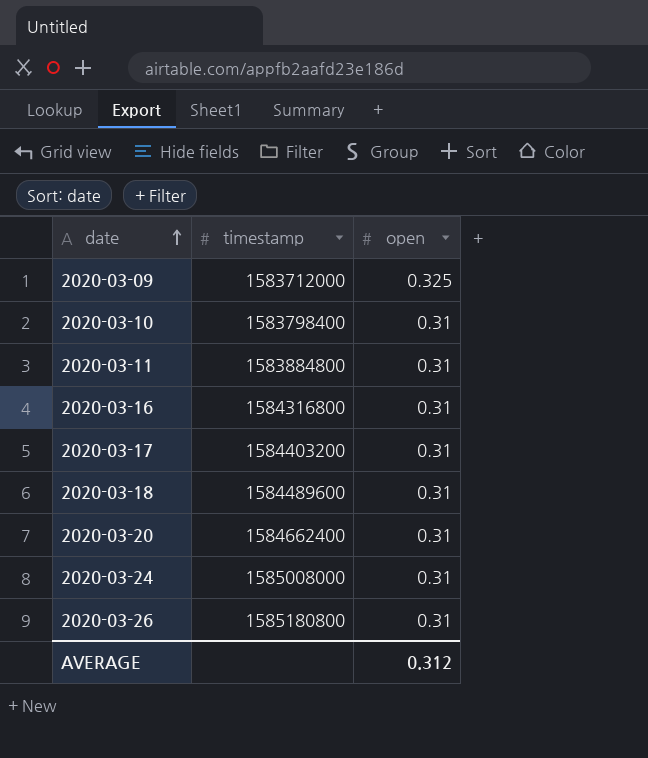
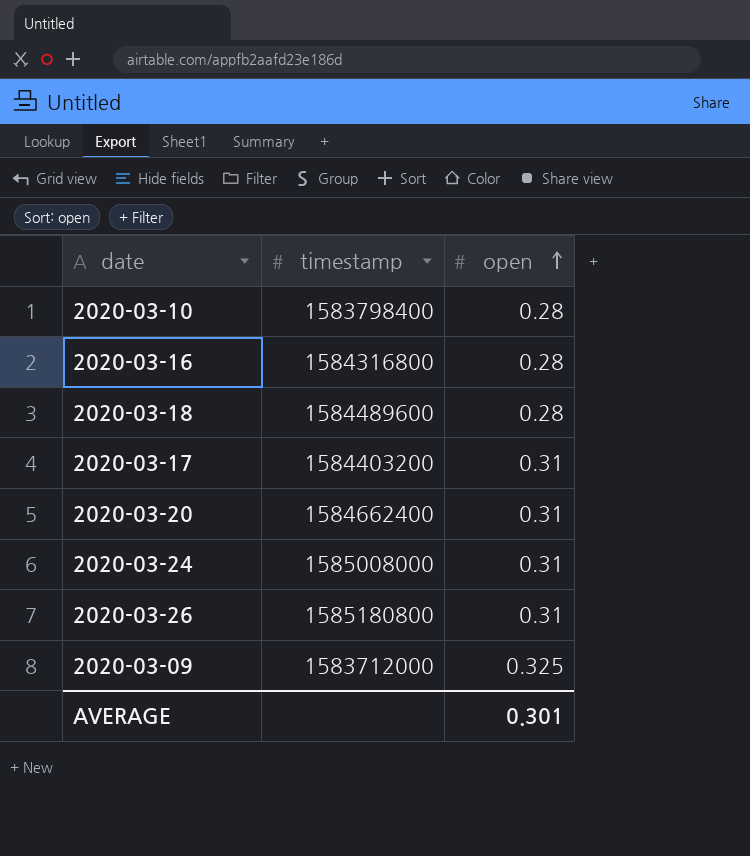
row order: date ascending -> open ascending
row 2020-03-11: 1583884800 | 0.31 -> none
2020-03-10 | open: 0.31 -> 0.28
2020-03-16 | open: 0.31 -> 0.28
2020-03-18 | open: 0.31 -> 0.28
AVERAGE | open: 0.312 -> 0.301

